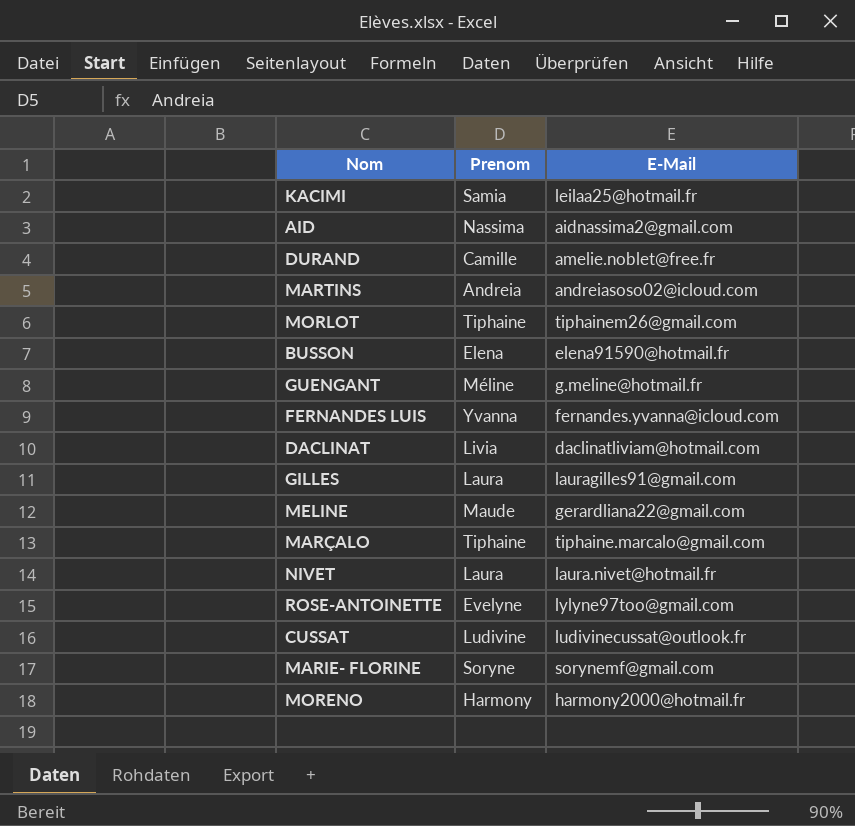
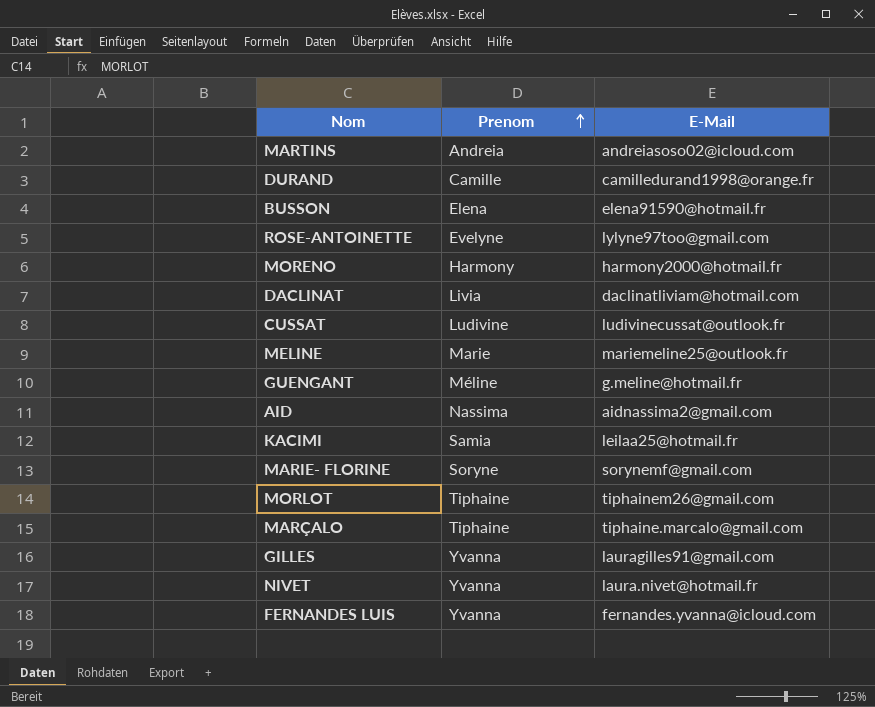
row order: none -> Prenom ascending
DURAND | E-Mail: amelie.noblet@free.fr -> camilledurand1998@orange.fr
MELINE | Prenom: Maude -> Marie
MELINE | E-Mail: gerardliana22@gmail.com -> mariemeline25@outlook.fr
GILLES | Prenom: Laura -> Yvanna
NIVET | Prenom: Laura -> Yvanna

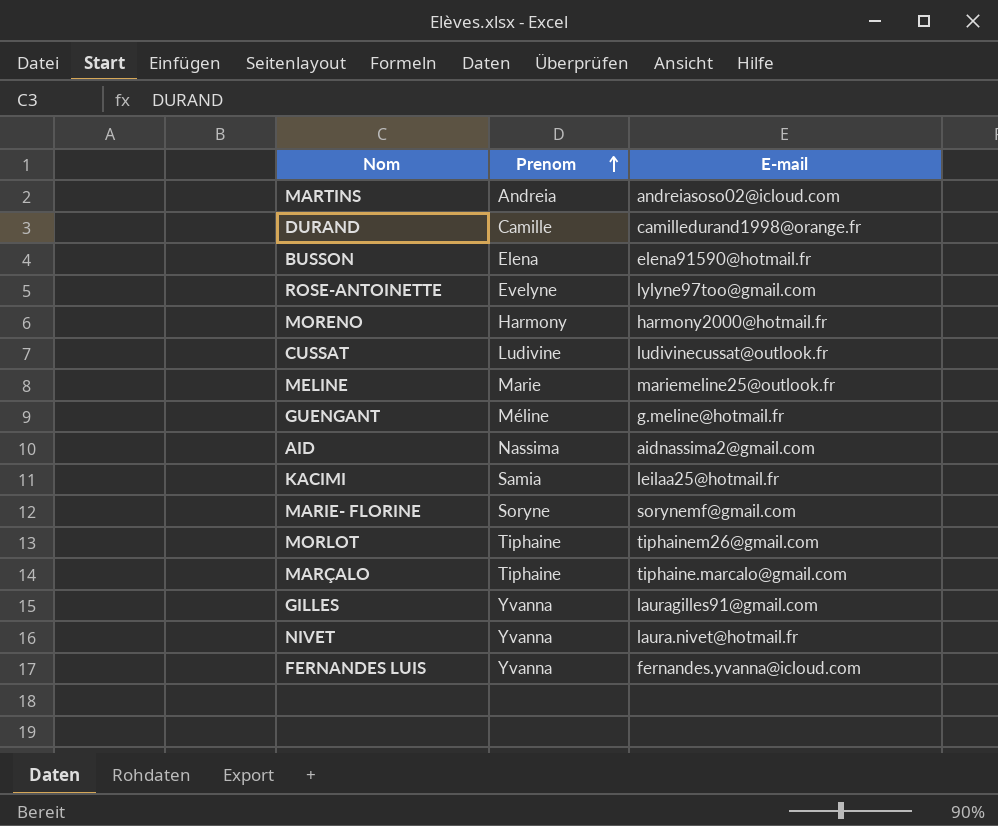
column name: E-Mail -> E-mail
row DACLINAT: Livia | daclinatliviam@hotmail.com -> none

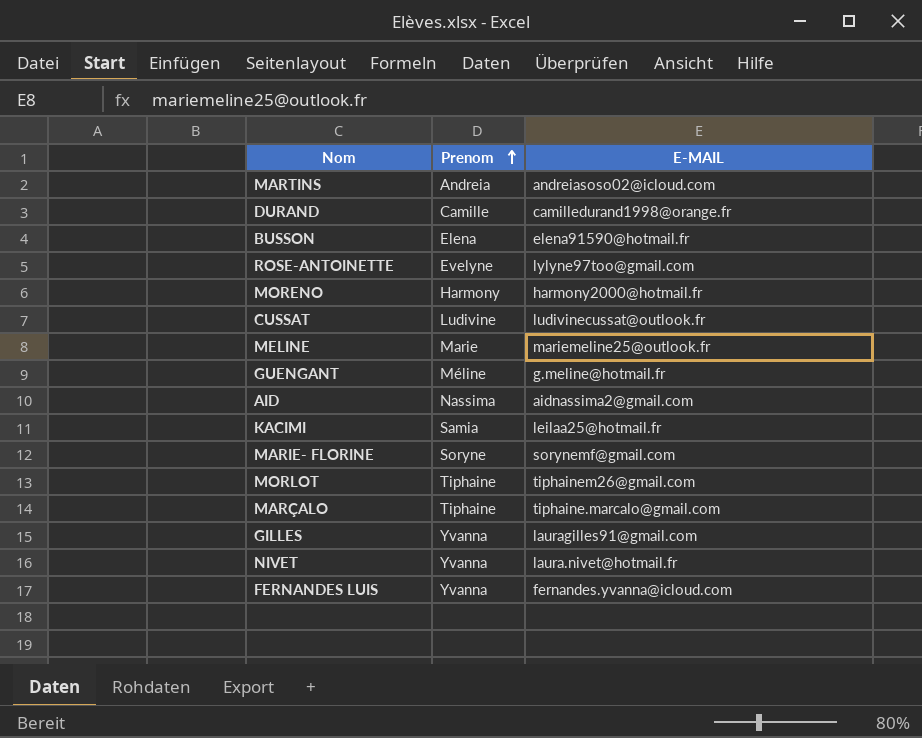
column name: E-mail -> E-MAIL

